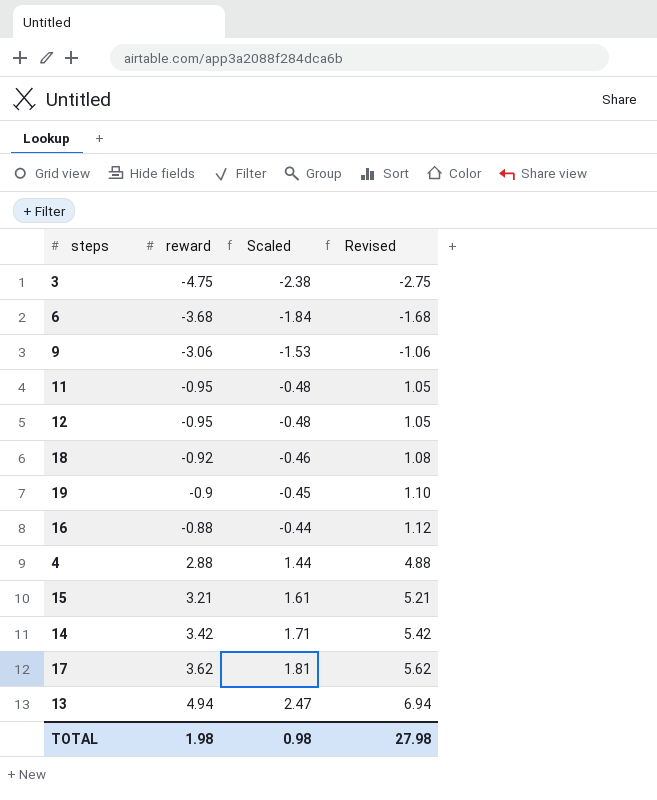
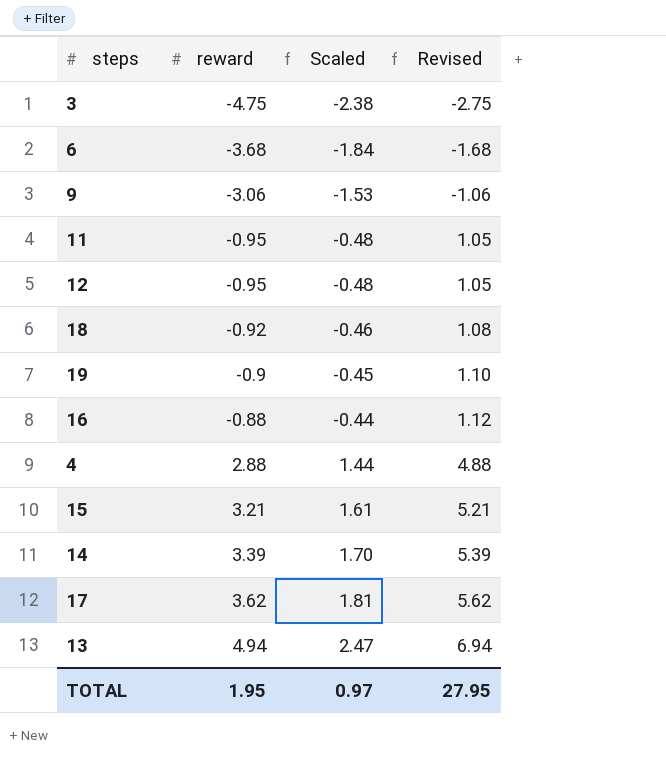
14 | reward: 3.42 -> 3.39
14 | Scaled: 1.71 -> 1.70
14 | Revised: 5.42 -> 5.39
TOTAL | reward: 1.98 -> 1.95
TOTAL | Scaled: 0.98 -> 0.97
TOTAL | Revised: 27.98 -> 27.95

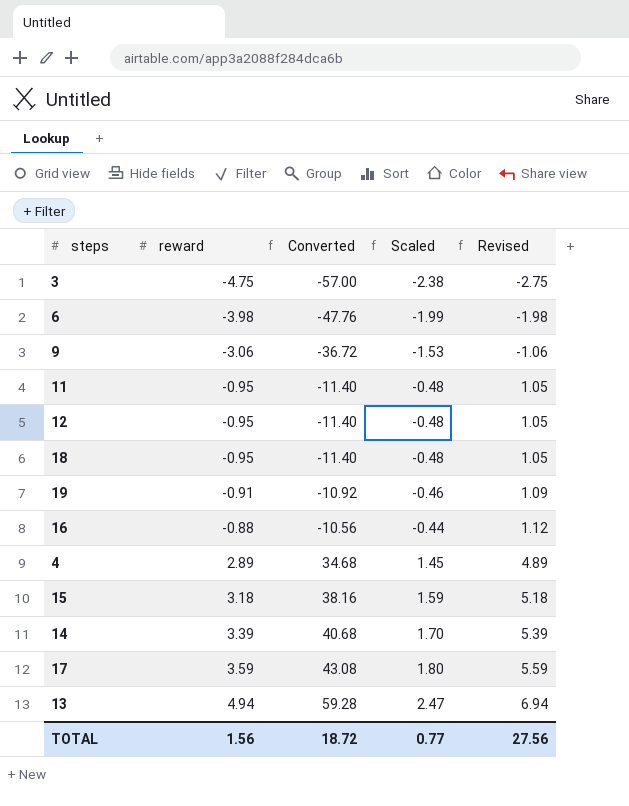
column Converted | formula: none -> [reward] * 12
6 | reward: -3.68 -> -3.98
6 | Scaled: -1.84 -> -1.99
6 | Revised: -1.68 -> -1.98
18 | reward: -0.92 -> -0.95
18 | Scaled: -0.46 -> -0.48
18 | Revised: 1.08 -> 1.05
19 | reward: -0.9 -> -0.91
19 | Scaled: -0.45 -> -0.46
19 | Revised: 1.10 -> 1.09
4 | reward: 2.88 -> 2.89
4 | Scaled: 1.44 -> 1.45
4 | Revised: 4.88 -> 4.89
15 | reward: 3.21 -> 3.18
15 | Scaled: 1.61 -> 1.59
15 | Revised: 5.21 -> 5.18
17 | reward: 3.62 -> 3.59
17 | Scaled: 1.81 -> 1.80
17 | Revised: 5.62 -> 5.59
TOTAL | reward: 1.95 -> 1.56
TOTAL | Scaled: 0.97 -> 0.77
TOTAL | Revised: 27.95 -> 27.56

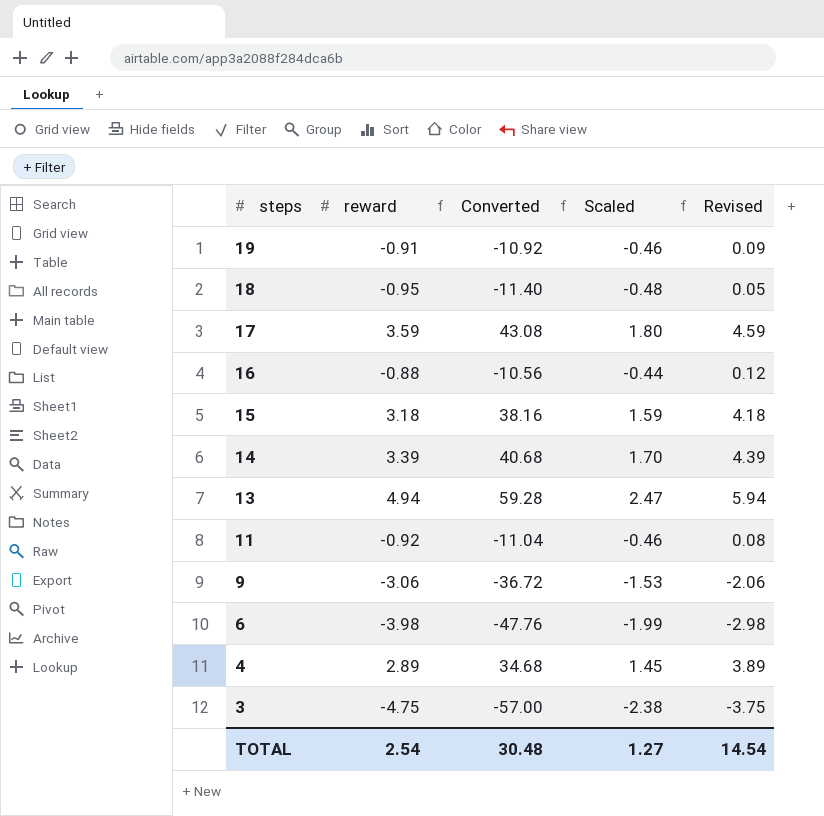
row order: reward ascending -> steps descending
column Revised | formula: [reward] + 2 -> [reward] + 1
row 12: -0.95 | -11.40 | -0.48 | 1.05 -> none
11 | reward: -0.95 -> -0.92
11 | Converted: -11.40 -> -11.04
11 | Scaled: -0.48 -> -0.46
TOTAL | reward: 1.56 -> 2.54
TOTAL | Converted: 18.72 -> 30.48
TOTAL | Scaled: 0.77 -> 1.27
TOTAL | Revised: 27.56 -> 14.54

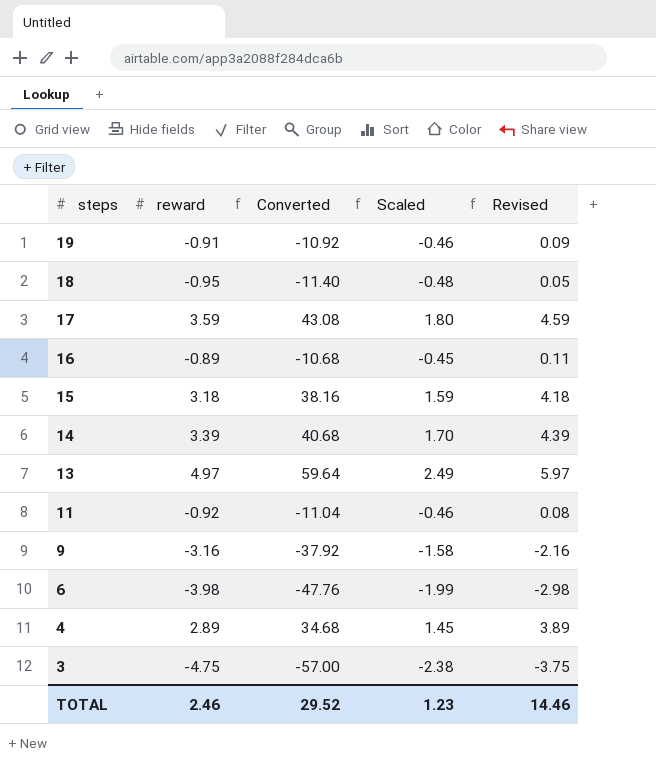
16 | reward: -0.88 -> -0.89
16 | Converted: -10.56 -> -10.68
16 | Scaled: -0.44 -> -0.45
16 | Revised: 0.12 -> 0.11
13 | reward: 4.94 -> 4.97
13 | Converted: 59.28 -> 59.64
13 | Scaled: 2.47 -> 2.49
13 | Revised: 5.94 -> 5.97
9 | reward: -3.06 -> -3.16
9 | Converted: -36.72 -> -37.92
9 | Scaled: -1.53 -> -1.58
9 | Revised: -2.06 -> -2.16
TOTAL | reward: 2.54 -> 2.46
TOTAL | Converted: 30.48 -> 29.52
TOTAL | Scaled: 1.27 -> 1.23
TOTAL | Revised: 14.54 -> 14.46

